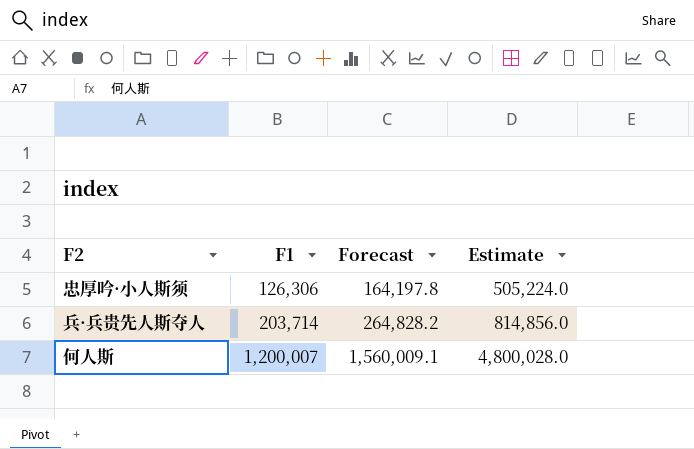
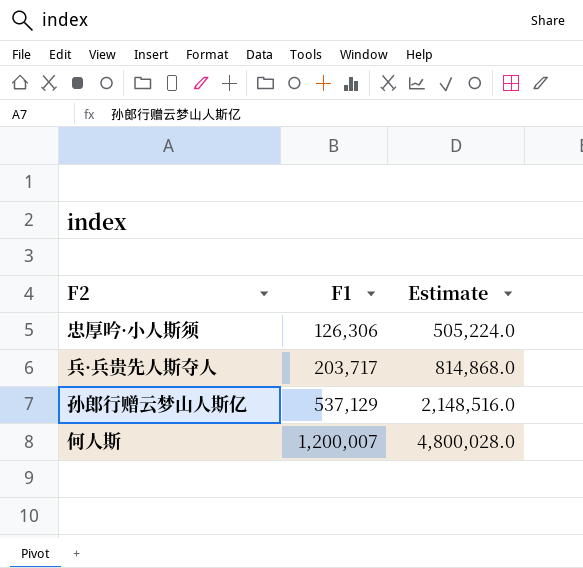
column Forecast | formula: [F1] * 1.3 -> none
兵·兵贵先人斯夺人 | F1: 203,714 -> 203,717
兵·兵贵先人斯夺人 | Estimate: 814,856.0 -> 814,868.0
row 孙郎行赠云梦山人斯亿: none -> 537,129 | 2,148,516.0

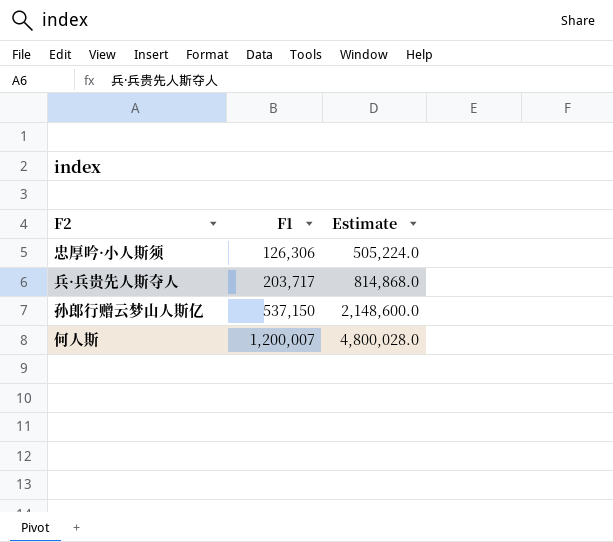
孙郎行赠云梦山人斯亿 | F1: 537,129 -> 537,150
孙郎行赠云梦山人斯亿 | Estimate: 2,148,516.0 -> 2,148,600.0

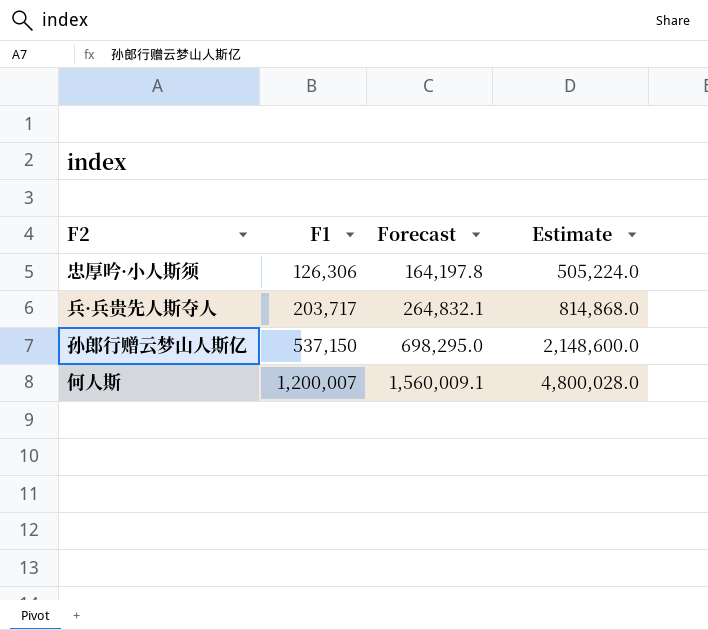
column Forecast | formula: none -> [F1] * 1.3

